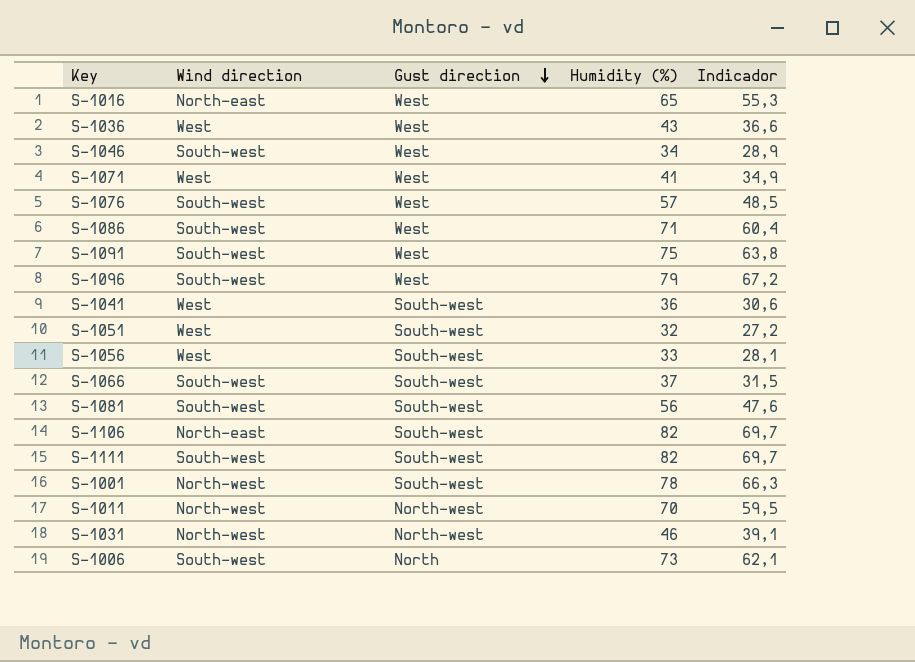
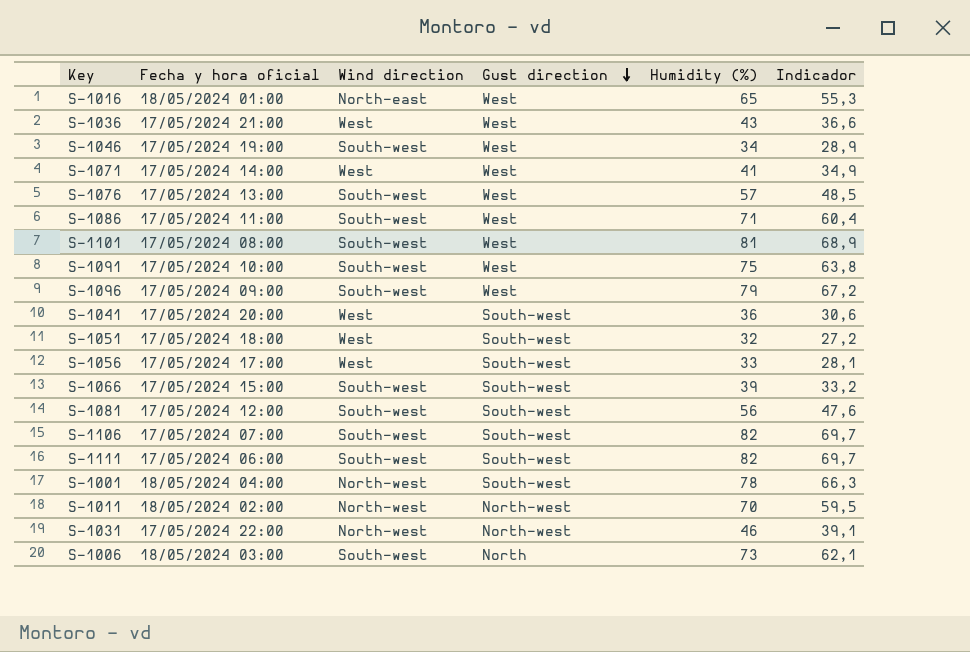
column Fecha y hora oficial | position: none -> 2
row S-1101: none -> 17/05/2024 08:00 | South-west | West | 81 | 68,9
S-1066 | Humidity (%): 37 -> 39
S-1066 | Indicador: 31,5 -> 33,2
S-1106 | Wind direction: North-east -> South-west

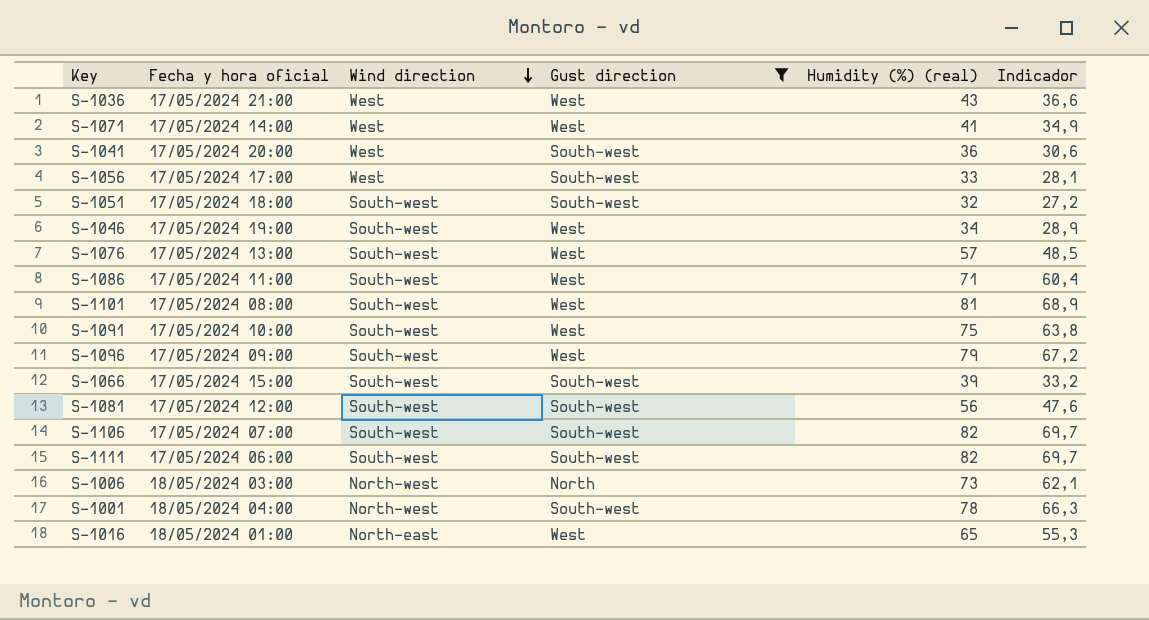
filter: none -> Gust direction != North-west
row order: Gust direction descending -> Wind direction descending
column name: Humidity (%) -> Humidity (%) (real)
S-1051 | Wind direction: West -> South-west
S-1006 | Wind direction: South-west -> North-west

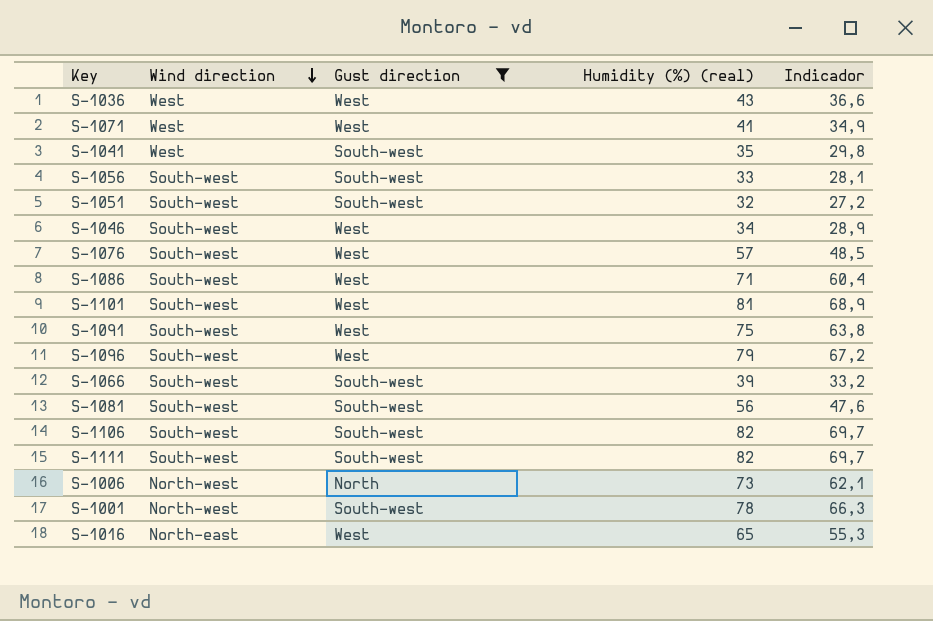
column Fecha y hora oficial | position: 2 -> none
S-1041 | Humidity (%) (real): 36 -> 35
S-1041 | Indicador: 30,6 -> 29,8
S-1056 | Wind direction: West -> South-west

